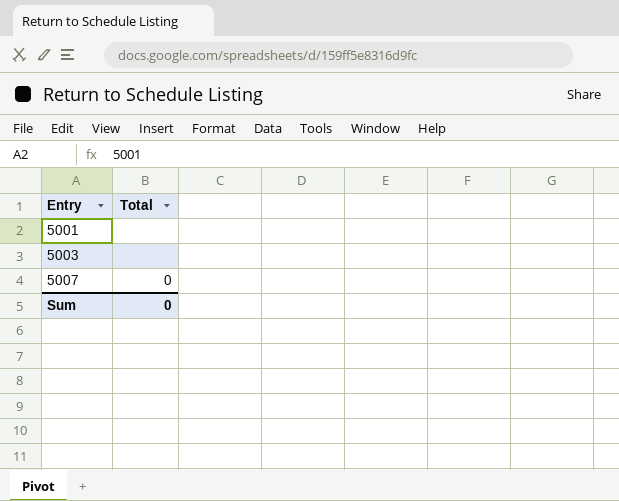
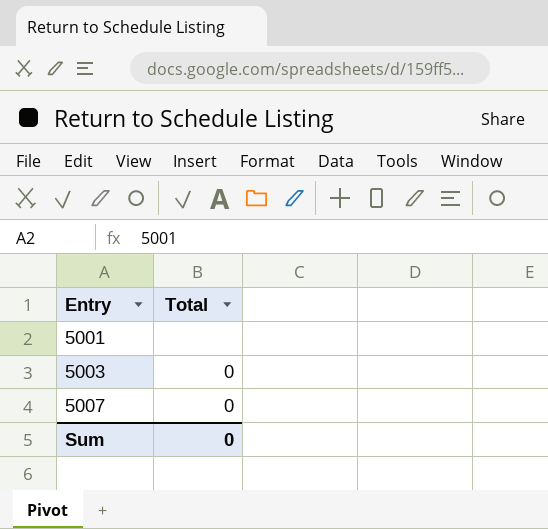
5003 | Total: none -> 0

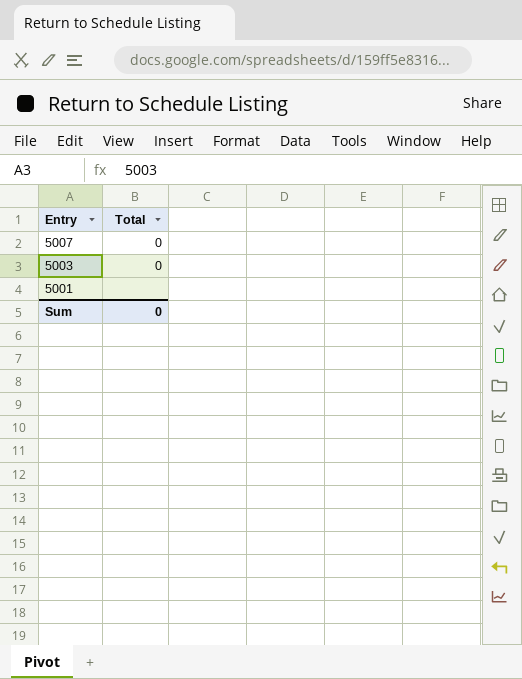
row order: Entry ascending -> Entry descending

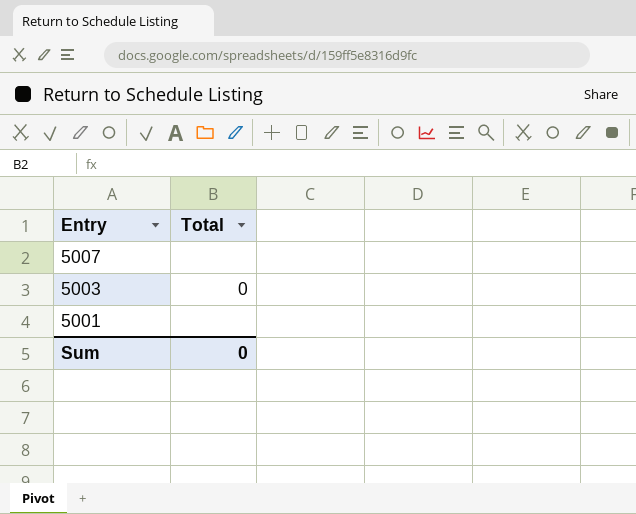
5007 | Total: 0 -> none

